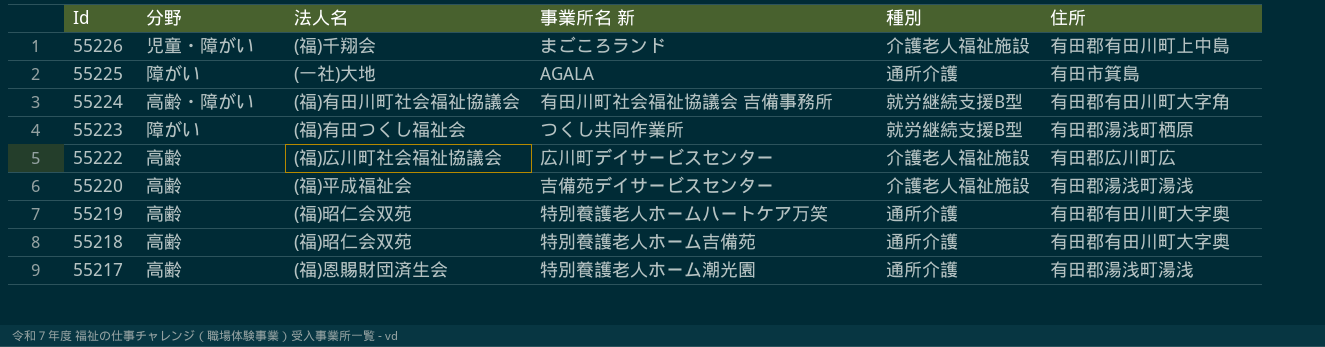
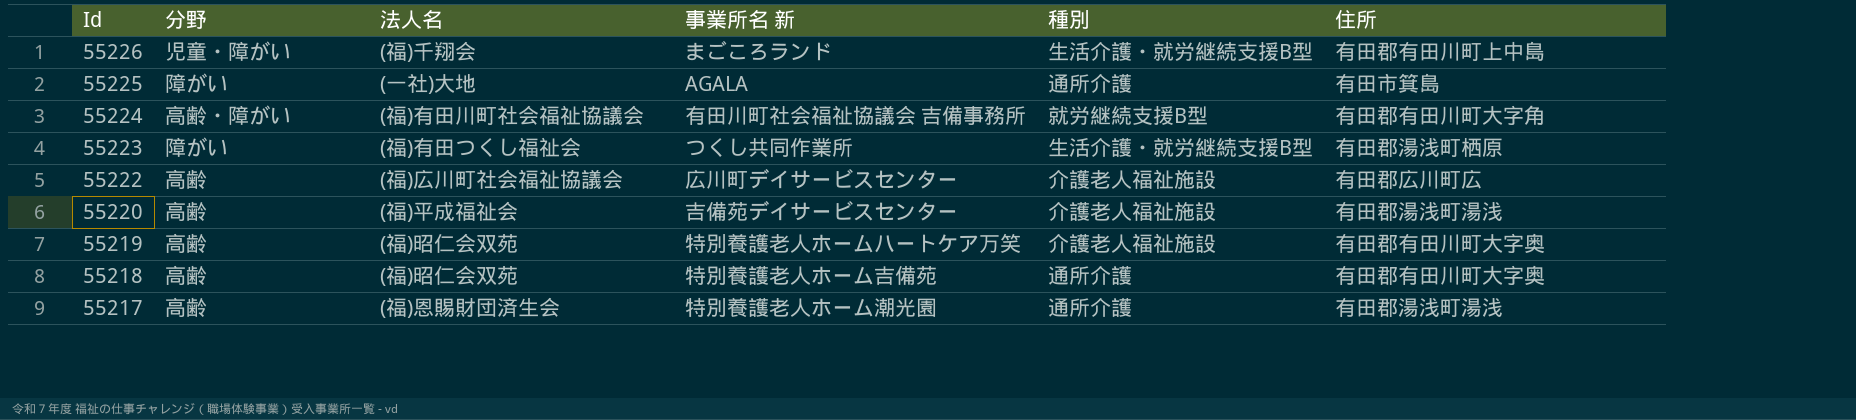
55226 | 種別: 介護老人福祉施設 -> 生活介護・就労継続支援B型
55223 | 種別: 就労継続支援B型 -> 生活介護・就労継続支援B型
55219 | 種別: 通所介護 -> 介護老人福祉施設

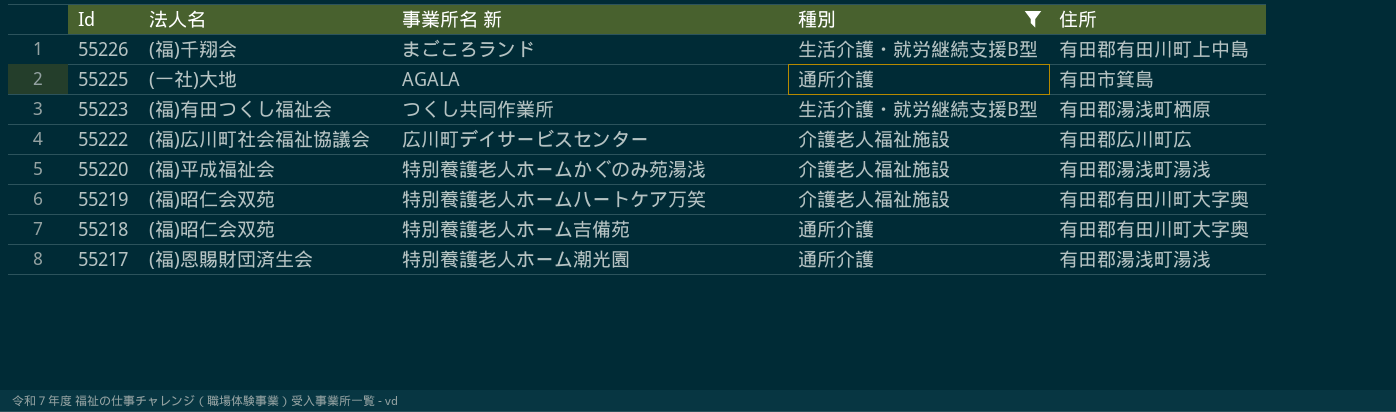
filter: none -> 種別 != 就労継続支援B型
column 分野 | position: 2 -> none
55220 | 事業所名 新: 吉備苑デイサービスセンター -> 特別養護老人ホームかぐのみ苑湯浅

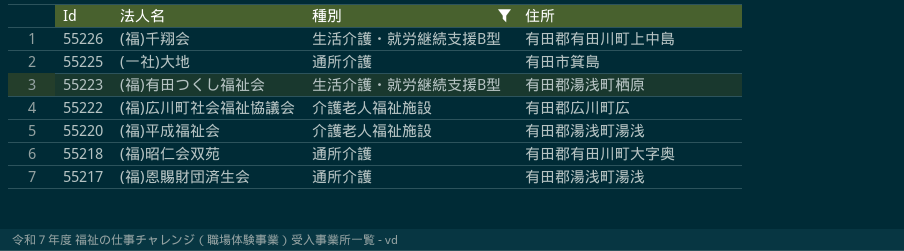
column 事業所名 新 | position: 3 -> none
row 55219: (福)昭仁会双苑 | 特別養護老人ホームハートケア万笑 | 介護老人福祉施設 | 有田郡有田川町大字奥 -> none

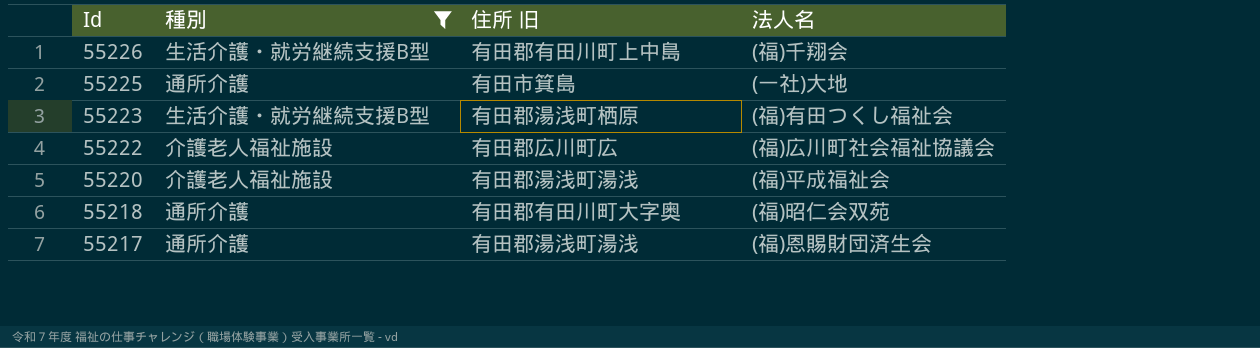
column name: 住所 -> 住所 旧
column 法人名 | position: 2 -> 4

